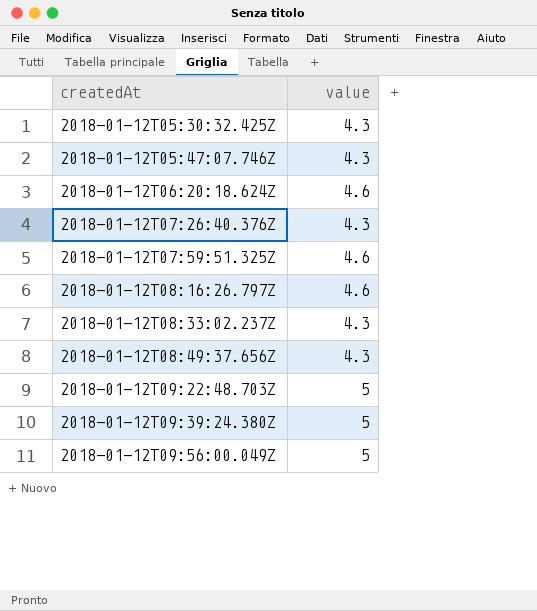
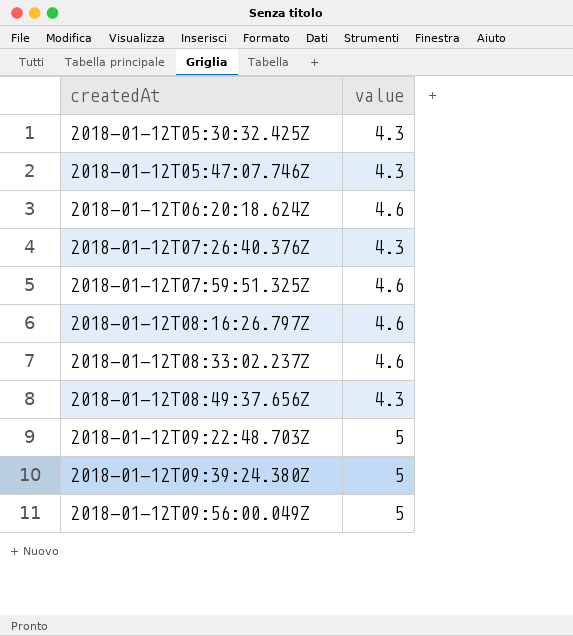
2018-01-12T08:33:02.237Z | value: 4.3 -> 4.6

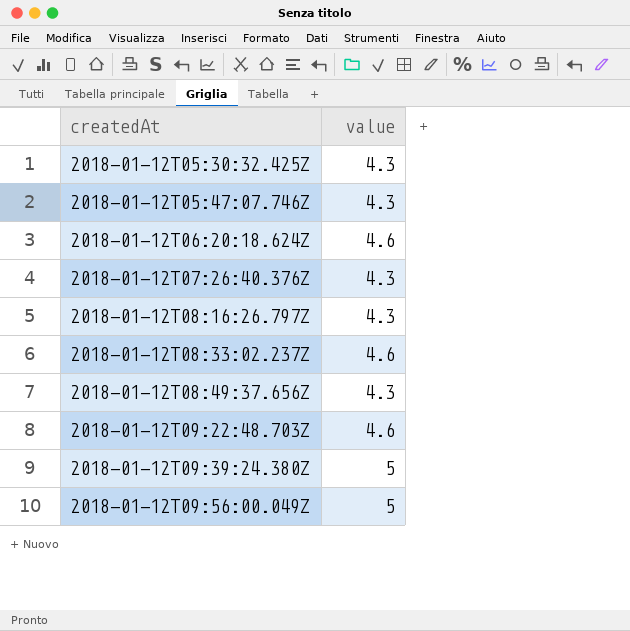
row 2018-01-12T07:59:51.325Z: 4.6 -> none
2018-01-12T08:16:26.797Z | value: 4.6 -> 4.3
2018-01-12T09:22:48.703Z | value: 5 -> 4.6

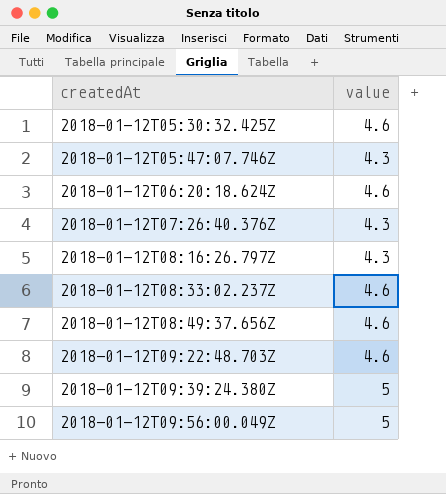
2018-01-12T05:30:32.425Z | value: 4.3 -> 4.6
2018-01-12T08:49:37.656Z | value: 4.3 -> 4.6

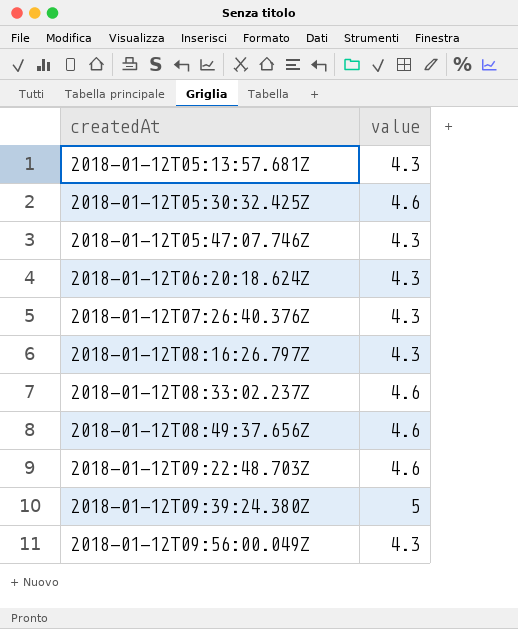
row 2018-01-12T05:13:57.681Z: none -> 4.3
2018-01-12T06:20:18.624Z | value: 4.6 -> 4.3
2018-01-12T09:56:00.049Z | value: 5 -> 4.3

